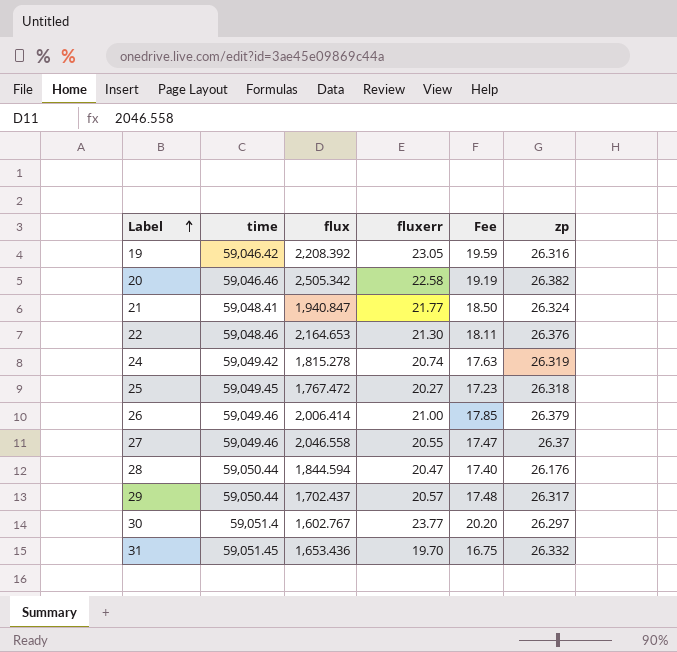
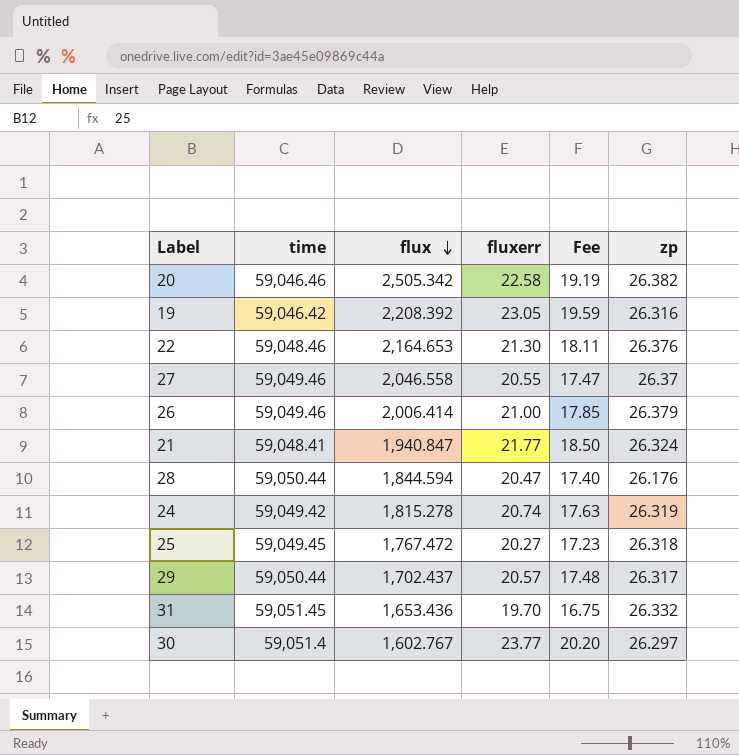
row order: Label ascending -> flux descending

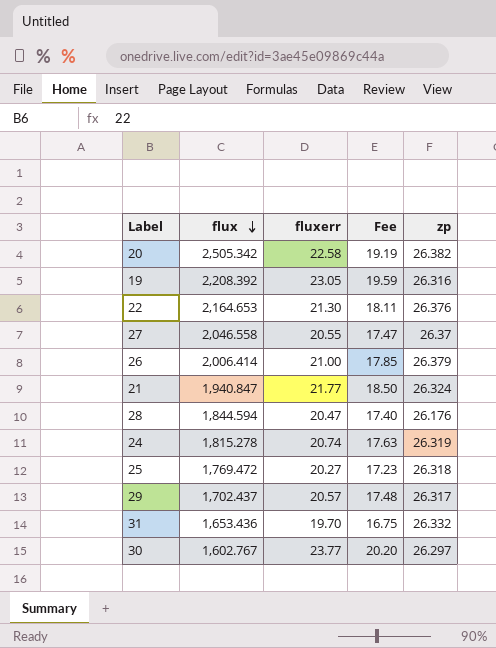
column time | position: 2 -> none
25 | flux: 1,767.472 -> 1,769.472

